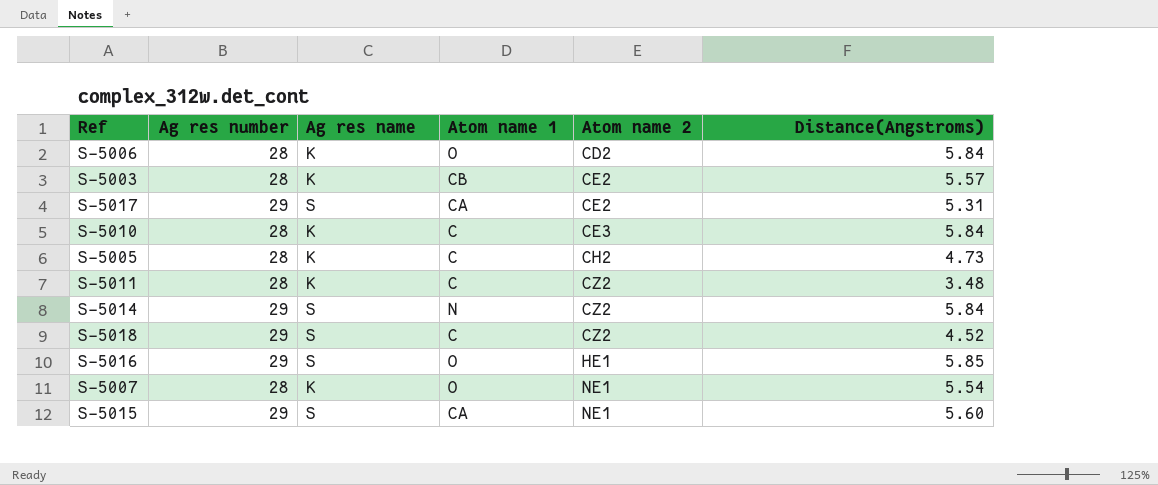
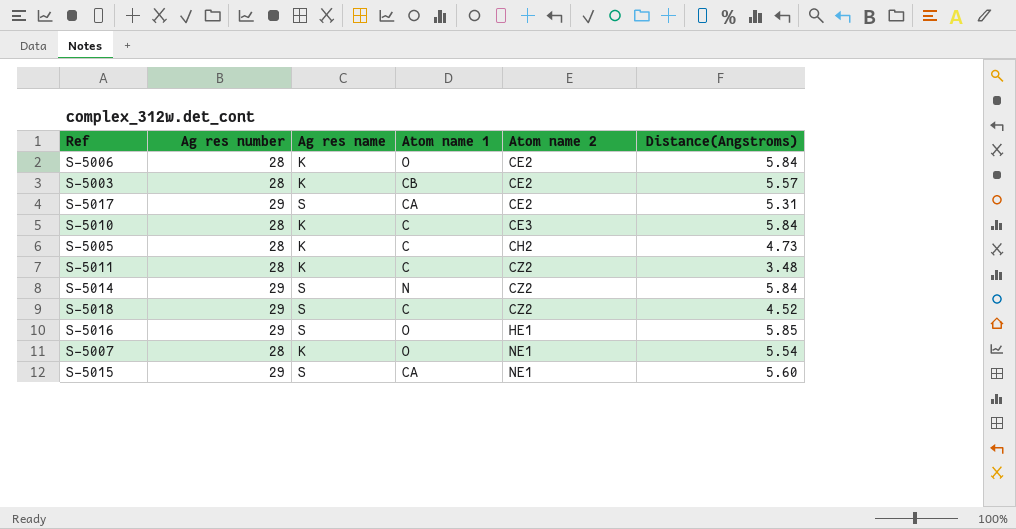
S-5006 | Atom name 2: CD2 -> CE2

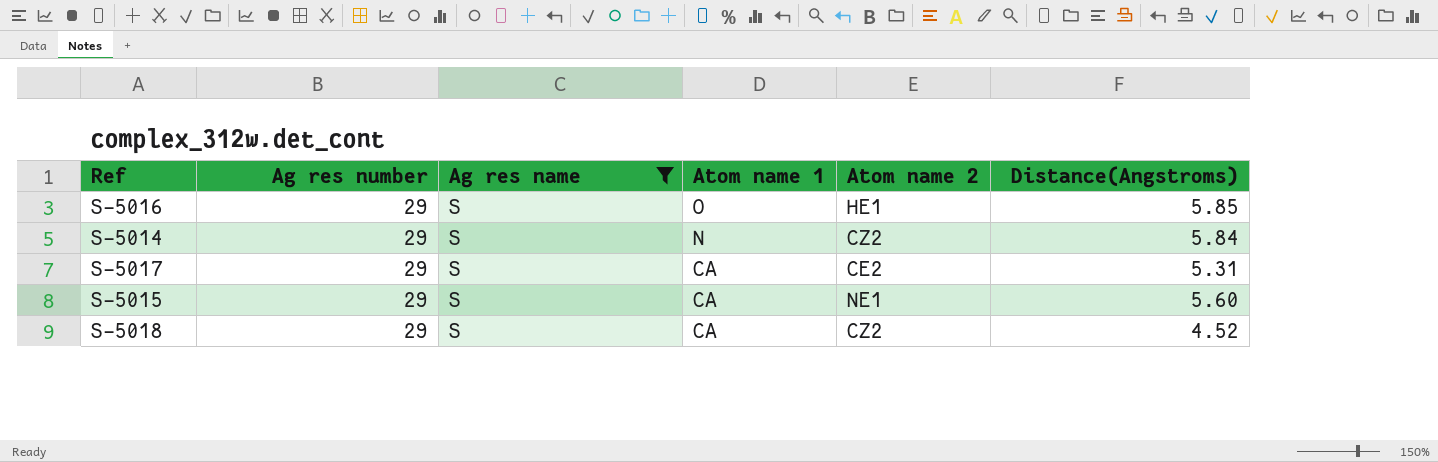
filter: none -> Ag res name = S
row order: Atom name 2 ascending -> Atom name 1 descending
S-5018 | Atom name 1: C -> CA

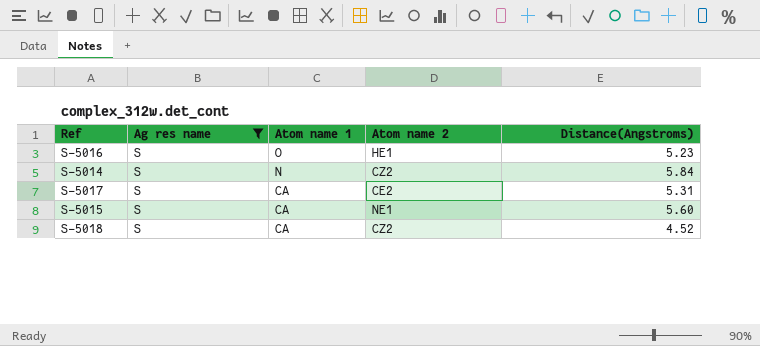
column Ag res number | position: 2 -> none
S-5016 | Distance(Angstroms): 5.85 -> 5.23

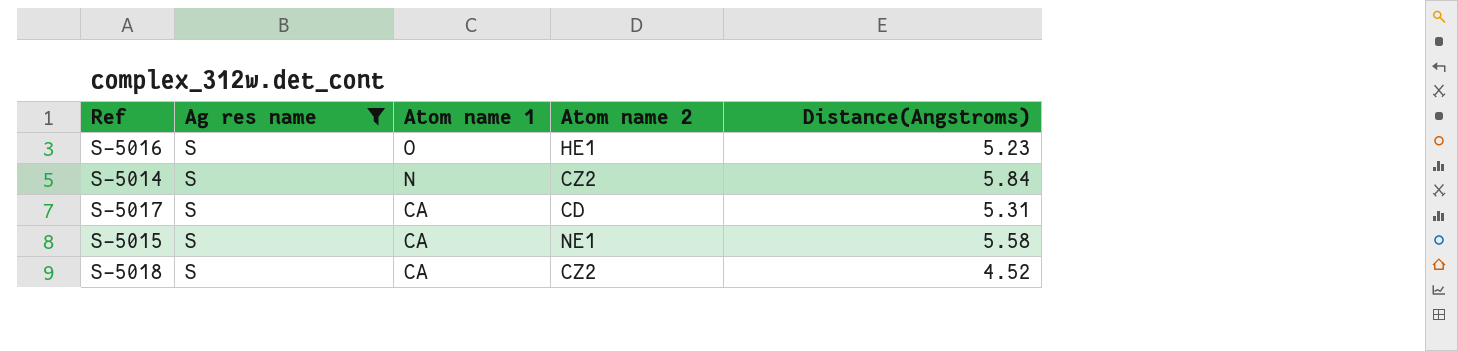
S-5017 | Atom name 2: CE2 -> CD
S-5015 | Distance(Angstroms): 5.60 -> 5.58

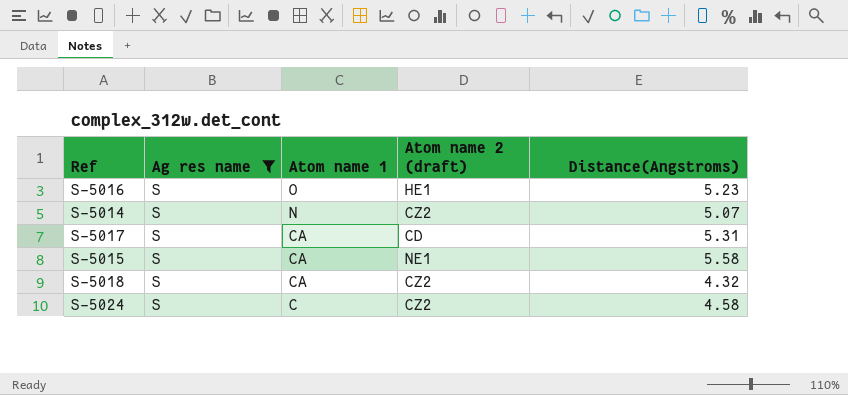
column name: Atom name 2 -> Atom name 2 (draft)
S-5014 | Distance(Angstroms): 5.84 -> 5.07
S-5018 | Distance(Angstroms): 4.52 -> 4.32
row S-5024: none -> S | C | CZ2 | 4.58

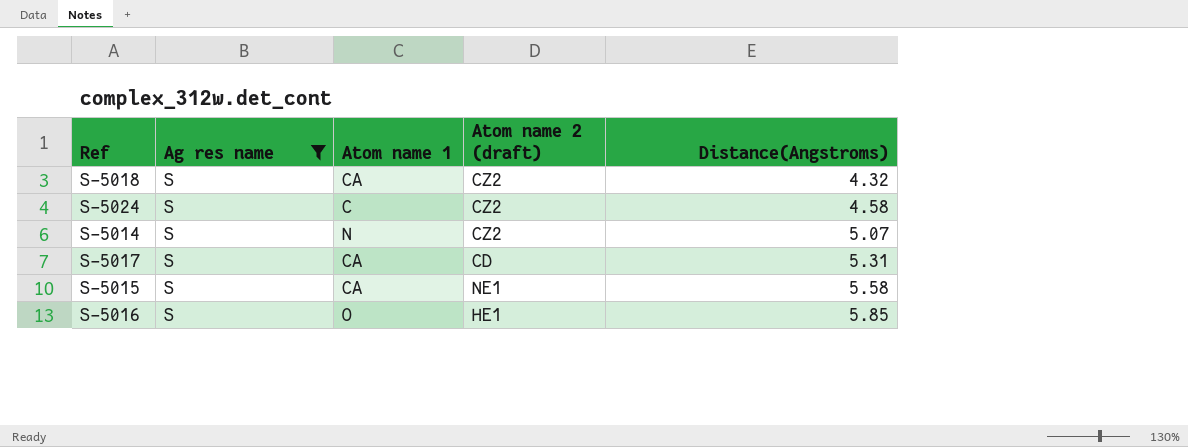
row order: Atom name 1 descending -> Distance(Angstroms) ascending
S-5016 | Distance(Angstroms): 5.23 -> 5.85

